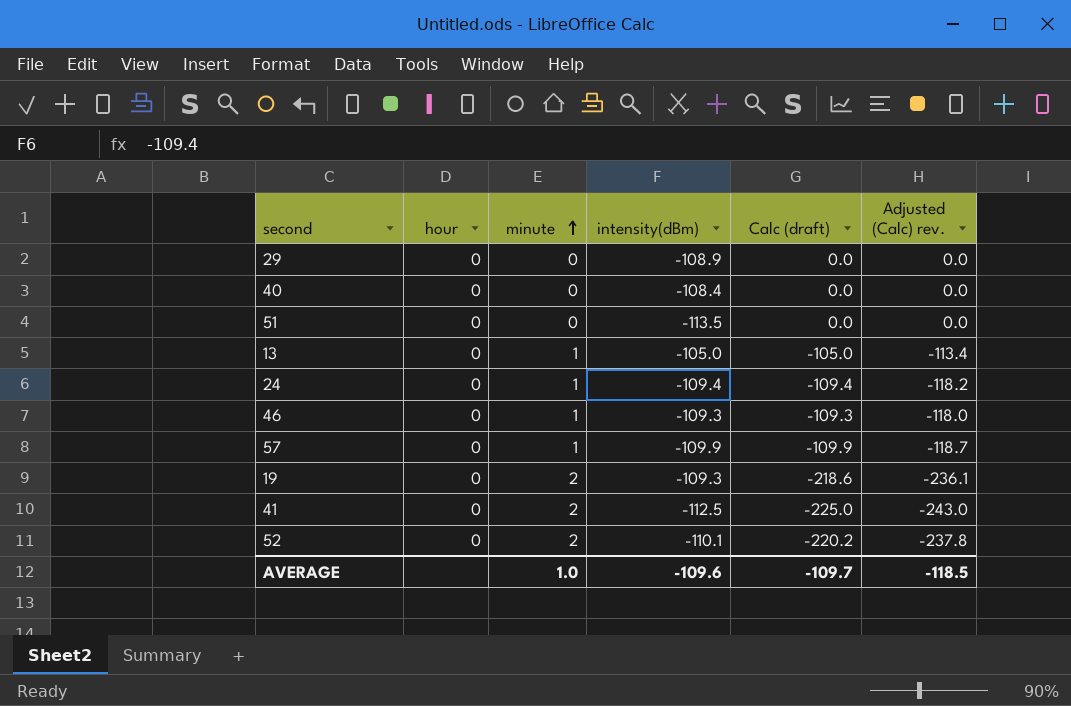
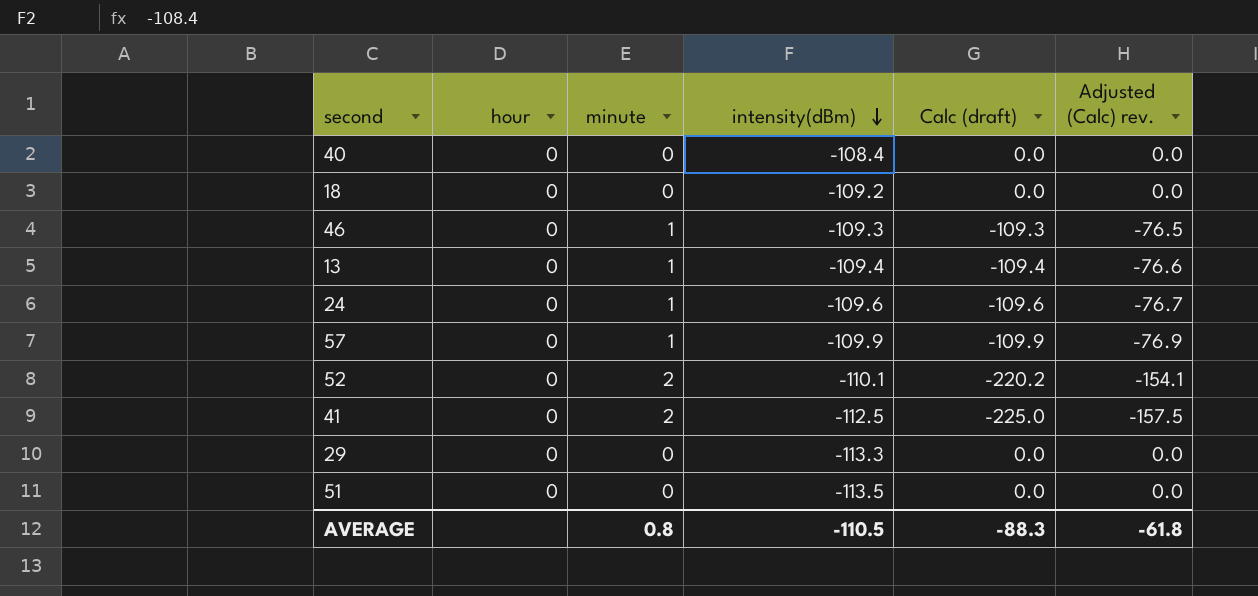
row order: minute ascending -> intensity(dBm) descending
column Adjusted (Calc) rev. | formula: [Calc (draft)] * 1.08 -> [Calc (draft)] * 0.7
row 19: 0 | 2 | -109.3 | -218.6 | -236.1 -> none
row 18: none -> 0 | 0 | -109.2 | 0.0 | 0.0
13 | intensity(dBm): -105.0 -> -109.4
13 | Calc (draft): -105.0 -> -109.4
24 | intensity(dBm): -109.4 -> -109.6
24 | Calc (draft): -109.4 -> -109.6
29 | intensity(dBm): -108.9 -> -113.3
AVERAGE | minute: 1.0 -> 0.8
AVERAGE | intensity(dBm): -109.6 -> -110.5
AVERAGE | Calc (draft): -109.7 -> -88.3
AVERAGE | Adjusted (Calc) rev.: -118.5 -> -61.8

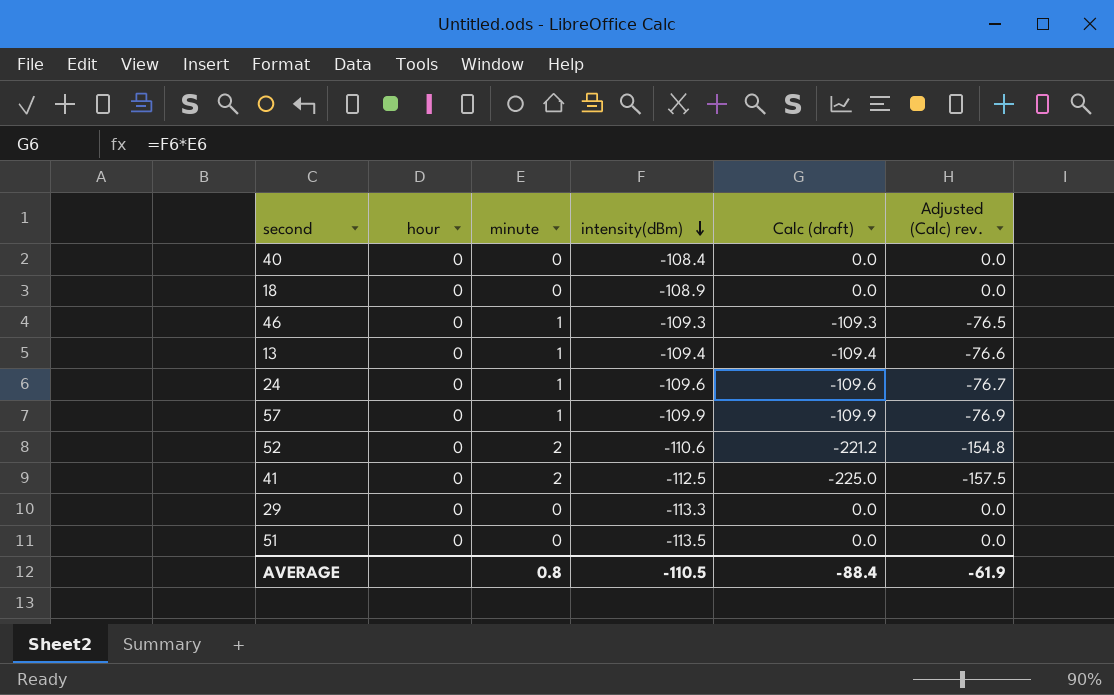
18 | intensity(dBm): -109.2 -> -108.9
52 | intensity(dBm): -110.1 -> -110.6
52 | Calc (draft): -220.2 -> -221.2
52 | Adjusted (Calc) rev.: -154.1 -> -154.8
AVERAGE | Calc (draft): -88.3 -> -88.4
AVERAGE | Adjusted (Calc) rev.: -61.8 -> -61.9

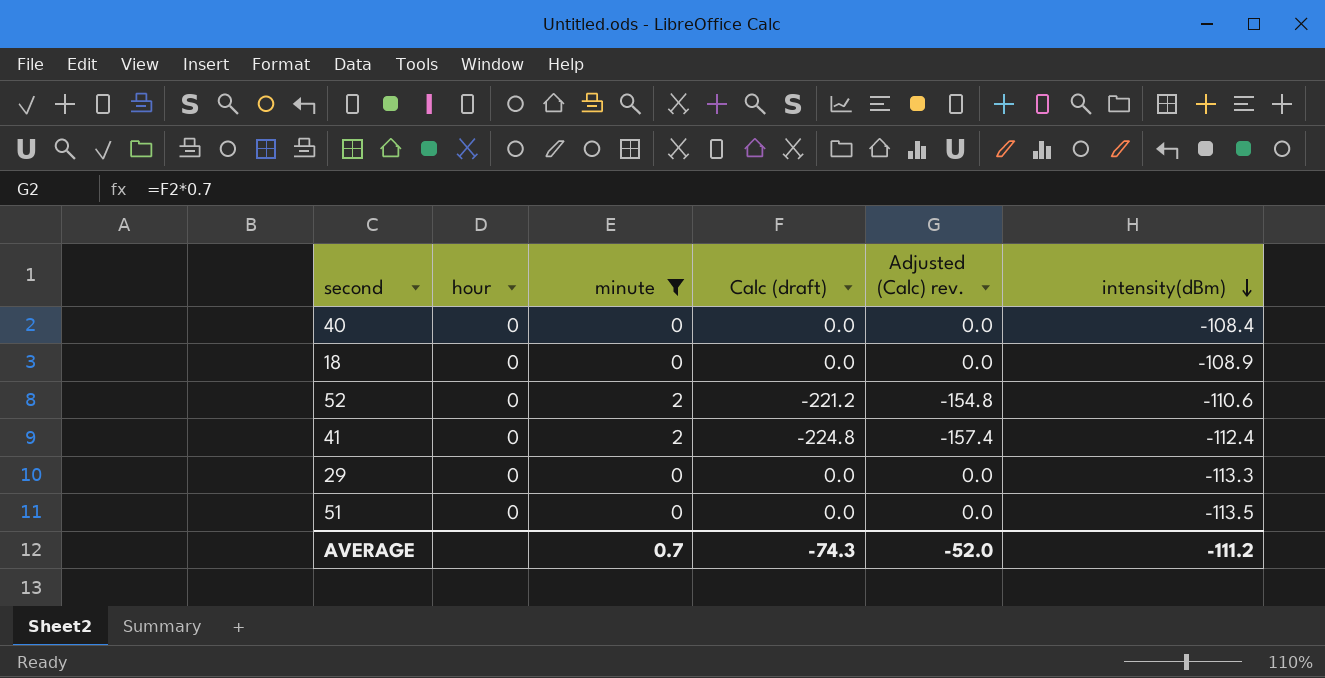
filter: none -> minute != 1
column intensity(dBm) | position: 4 -> 6
41 | Calc (draft): -225.0 -> -224.8
41 | Adjusted (Calc) rev.: -157.5 -> -157.4
41 | intensity(dBm): -112.5 -> -112.4
AVERAGE | minute: 0.8 -> 0.7
AVERAGE | Calc (draft): -88.4 -> -74.3
AVERAGE | Adjusted (Calc) rev.: -61.9 -> -52.0
AVERAGE | intensity(dBm): -110.5 -> -111.2

